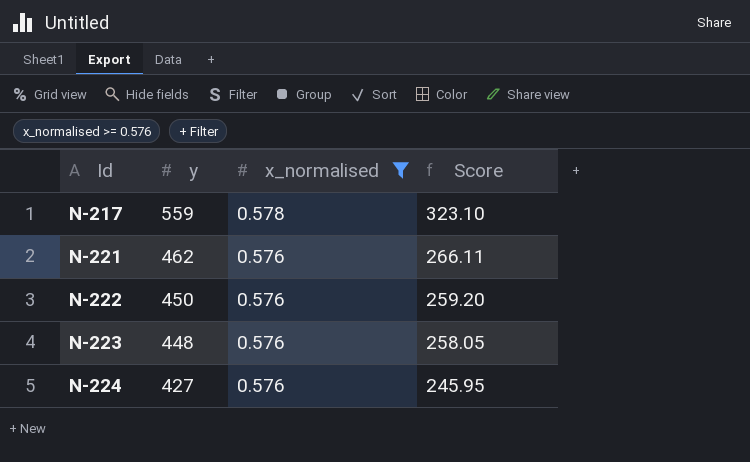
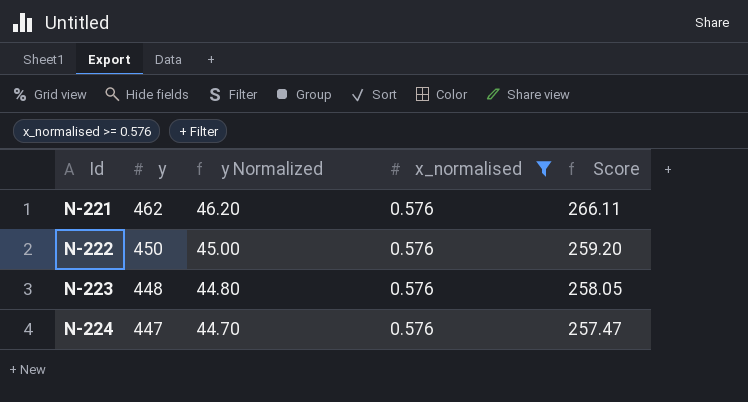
column y Normalized | formula: none -> [y] * 0.1
row N-217: 559 | 0.578 | 323.10 -> none
N-224 | y: 427 -> 447
N-224 | Score: 245.95 -> 257.47

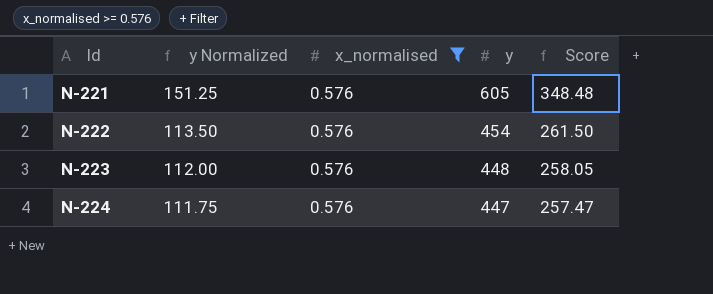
column y Normalized | formula: [y] * 0.1 -> [y] * 0.25
column y | position: 2 -> 4
N-221 | y: 462 -> 605
N-221 | Score: 266.11 -> 348.48
N-222 | y: 450 -> 454
N-222 | Score: 259.20 -> 261.50

